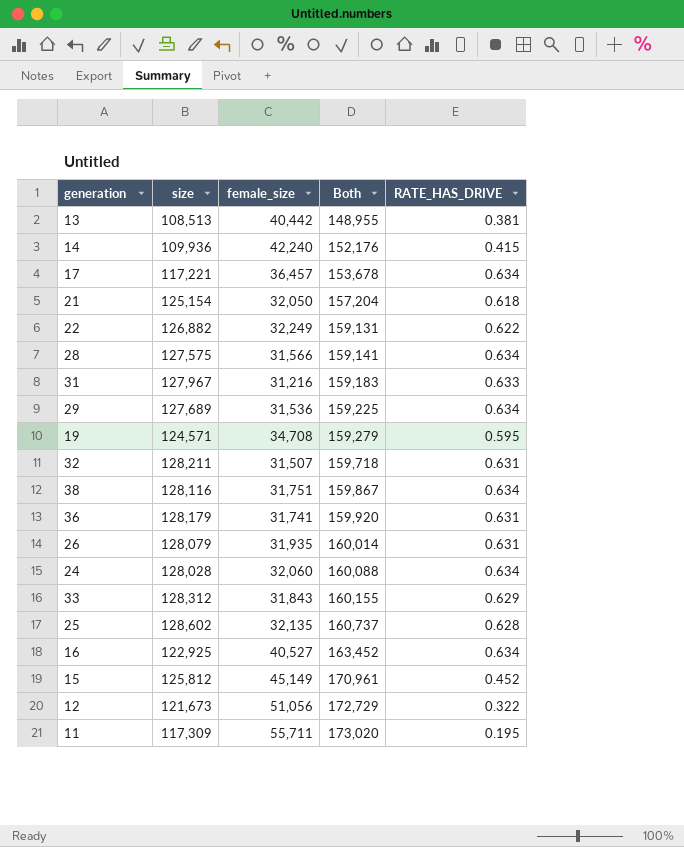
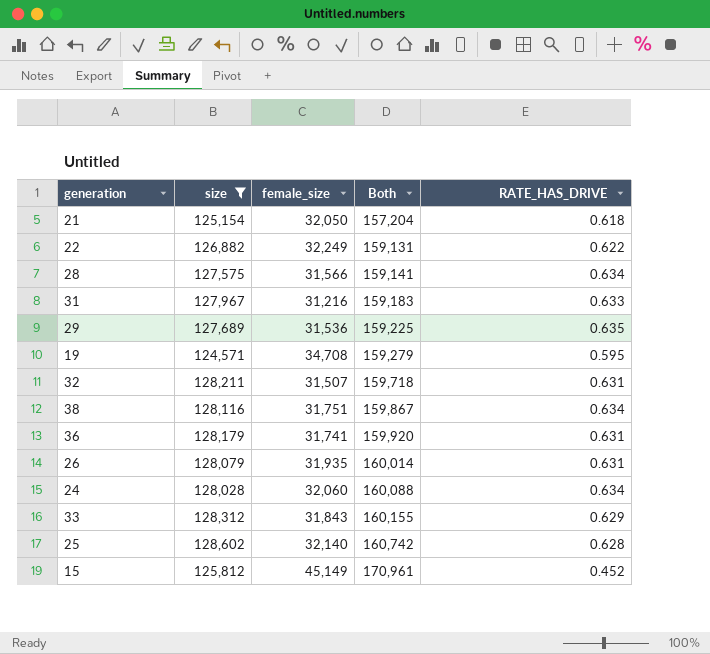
filter: none -> size >= 124,571
29 | RATE_HAS_DRIVE: 0.634 -> 0.635
25 | female_size: 32,135 -> 32,140
25 | Both: 160,737 -> 160,742

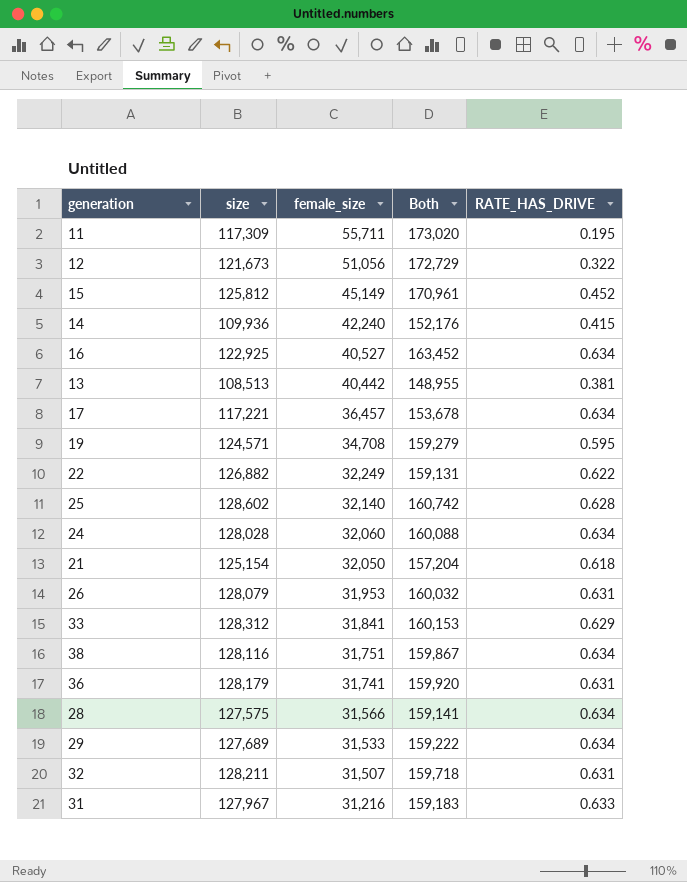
filter: size >= 124,571 -> none
row order: Both ascending -> female_size descending
26 | female_size: 31,935 -> 31,953
26 | Both: 160,014 -> 160,032
33 | female_size: 31,843 -> 31,841
33 | Both: 160,155 -> 160,153
29 | female_size: 31,536 -> 31,533
29 | Both: 159,225 -> 159,222
29 | RATE_HAS_DRIVE: 0.635 -> 0.634

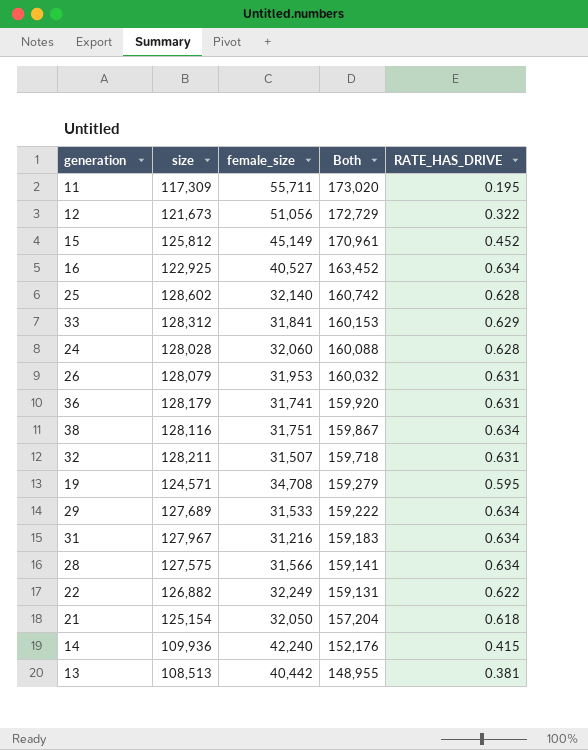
row order: female_size descending -> Both descending
row 17: 117,221 | 36,457 | 153,678 | 0.634 -> none
24 | RATE_HAS_DRIVE: 0.634 -> 0.628
31 | RATE_HAS_DRIVE: 0.633 -> 0.634

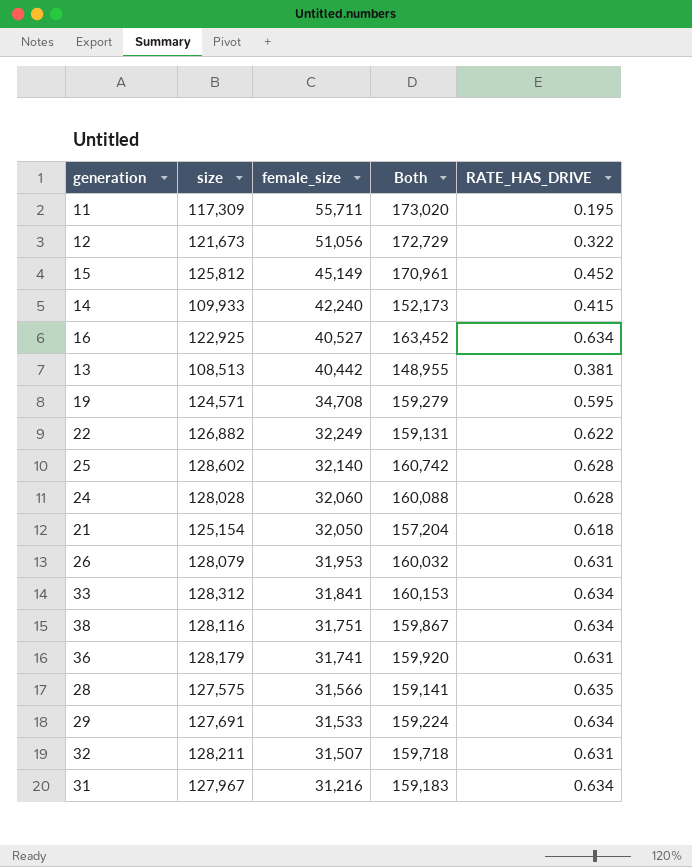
row order: Both descending -> female_size descending
14 | size: 109,936 -> 109,933
14 | Both: 152,176 -> 152,173
33 | RATE_HAS_DRIVE: 0.629 -> 0.634
28 | RATE_HAS_DRIVE: 0.634 -> 0.635
29 | size: 127,689 -> 127,691
29 | Both: 159,222 -> 159,224

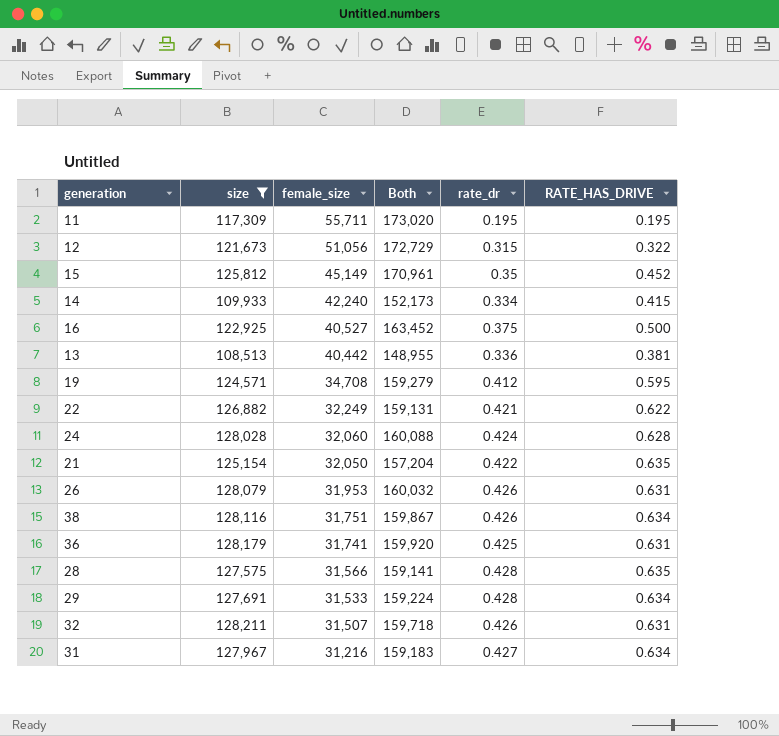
filter: none -> size <= 128,211
column rate_dr | position: none -> 5
16 | RATE_HAS_DRIVE: 0.634 -> 0.500
21 | RATE_HAS_DRIVE: 0.618 -> 0.635

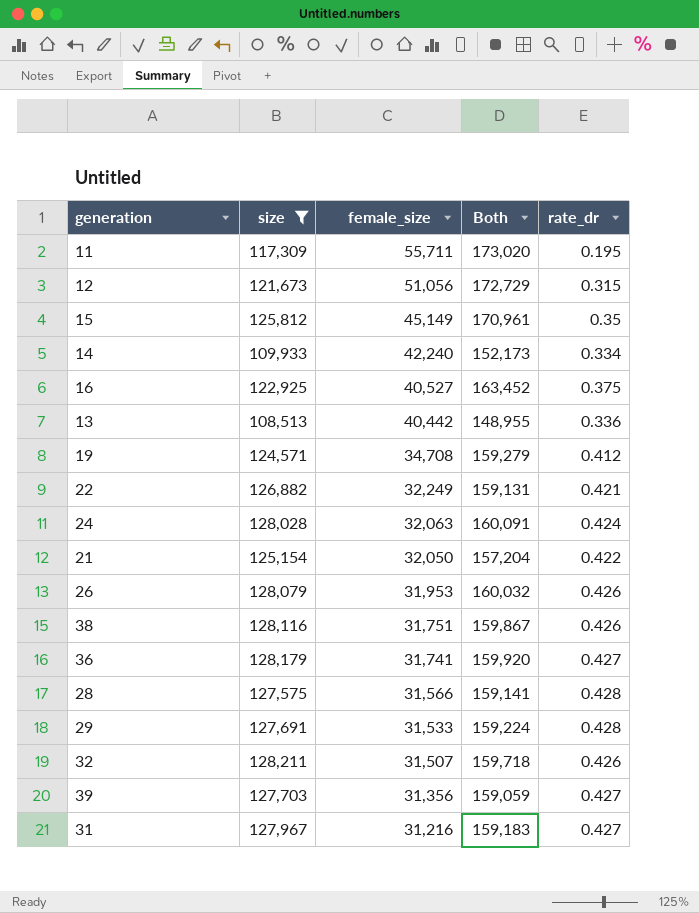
column RATE_HAS_DRIVE | position: 6 -> none
24 | female_size: 32,060 -> 32,063
24 | Both: 160,088 -> 160,091
36 | rate_dr: 0.425 -> 0.427
row 39: none -> 127,703 | 31,356 | 159,059 | 0.427

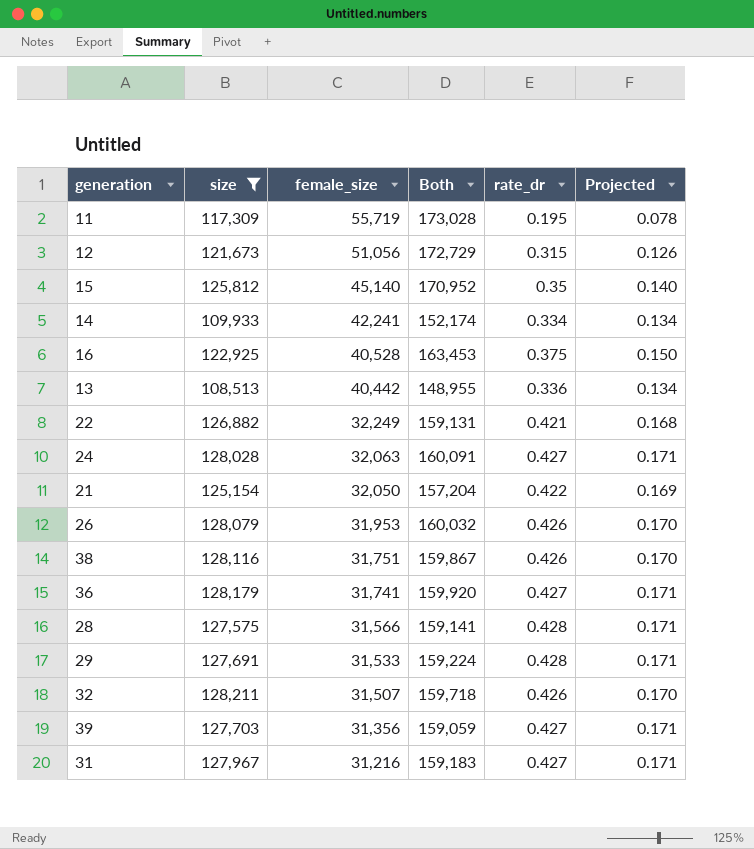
column Projected | formula: none -> [rate_dr] * 0.4
row 19: 124,571 | 34,708 | 159,279 | 0.412 -> none
11 | female_size: 55,711 -> 55,719
11 | Both: 173,020 -> 173,028
15 | female_size: 45,149 -> 45,140
15 | Both: 170,961 -> 170,952
14 | female_size: 42,240 -> 42,241
14 | Both: 152,173 -> 152,174
16 | female_size: 40,527 -> 40,528
16 | Both: 163,452 -> 163,453
24 | rate_dr: 0.424 -> 0.427

